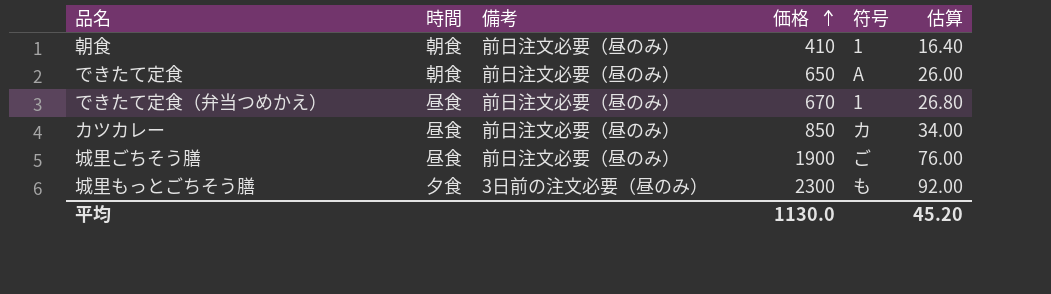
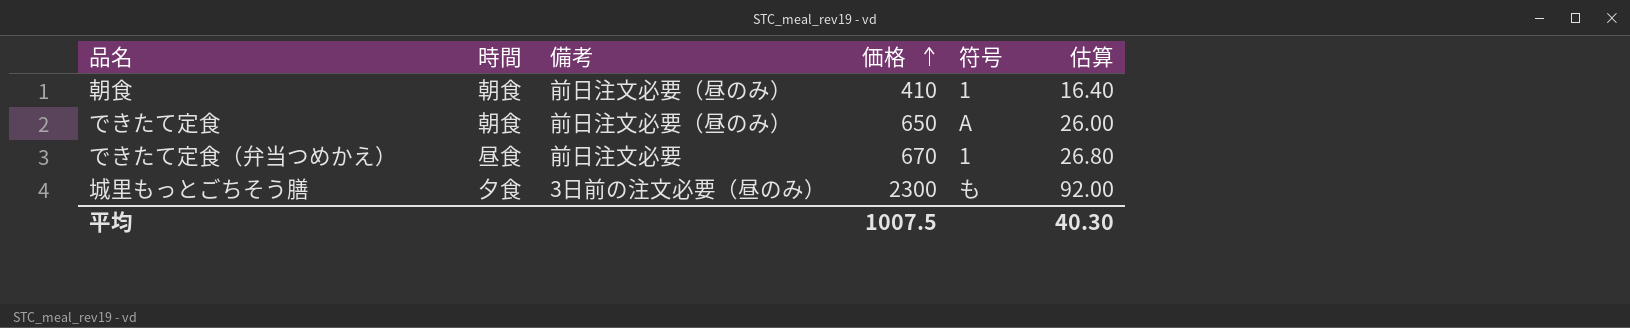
row カツカレー: 昼食 | 前日注文必要（昼のみ） | 850 | カ | 34.00 -> none
row 城里ごちそう膳: 昼食 | 前日注文必要（昼のみ） | 1900 | ご | 76.00 -> none
できたて定食（弁当つめかえ） | 備考: 前日注文必要（昼のみ） -> 前日注文必要
平均 | 価格: 1130.0 -> 1007.5
平均 | 估算: 45.20 -> 40.30

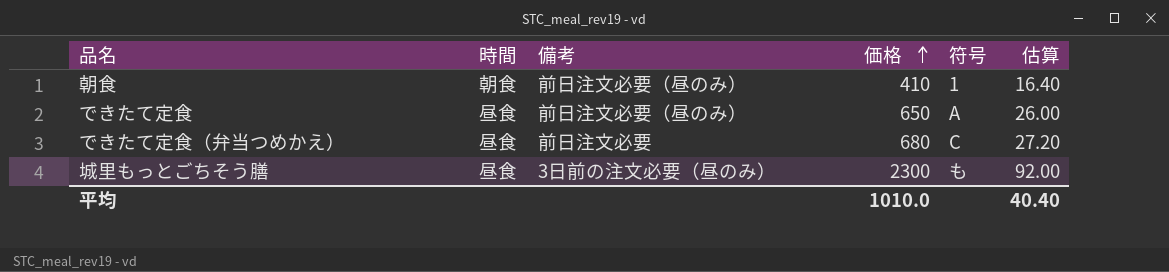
できたて定食 | 時間: 朝食 -> 昼食
できたて定食（弁当つめかえ） | 価格: 670 -> 680
できたて定食（弁当つめかえ） | 符号: 1 -> C
できたて定食（弁当つめかえ） | 估算: 26.80 -> 27.20
城里もっとごちそう膳 | 時間: 夕食 -> 昼食
平均 | 価格: 1007.5 -> 1010.0
平均 | 估算: 40.30 -> 40.40

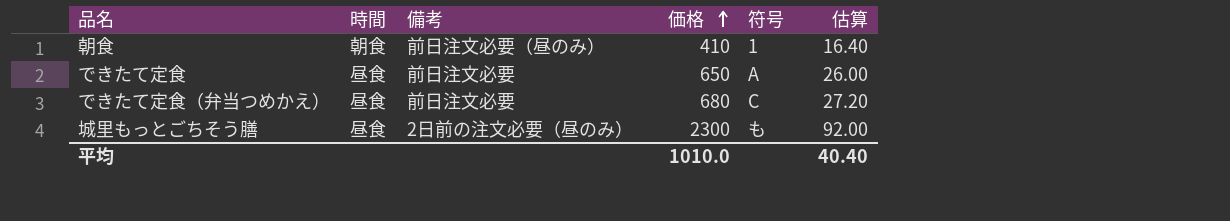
できたて定食 | 備考: 前日注文必要（昼のみ） -> 前日注文必要
城里もっとごちそう膳 | 備考: 3日前の注文必要（昼のみ） -> 2日前の注文必要（昼のみ）

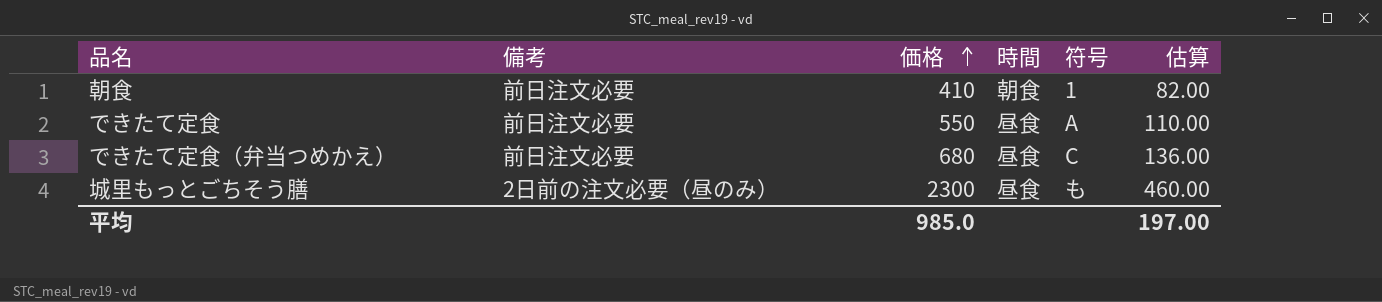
column 時間 | position: 2 -> 4
column 估算 | formula: [価格] * 0.04 -> [価格] * 0.2
朝食 | 備考: 前日注文必要（昼のみ） -> 前日注文必要
できたて定食 | 価格: 650 -> 550
平均 | 価格: 1010.0 -> 985.0
平均 | 估算: 40.40 -> 197.00

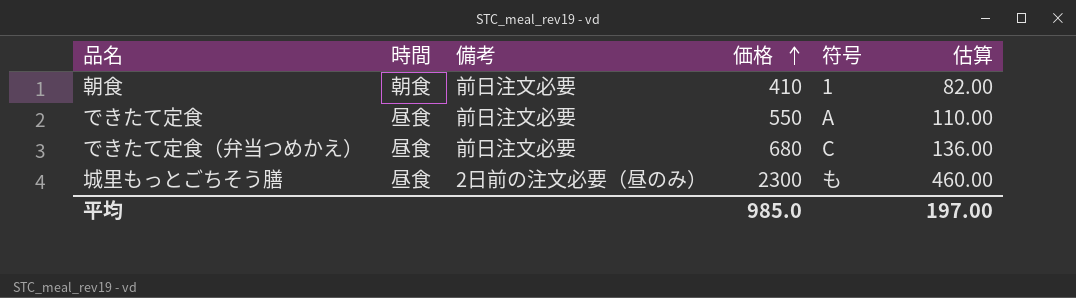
column 時間 | position: 4 -> 2

